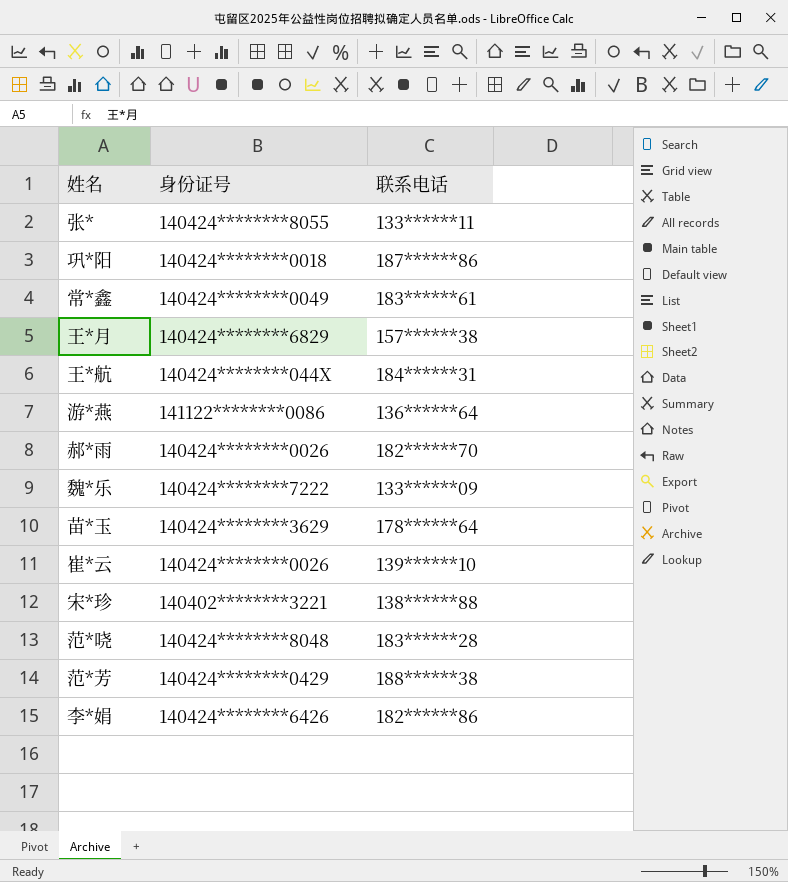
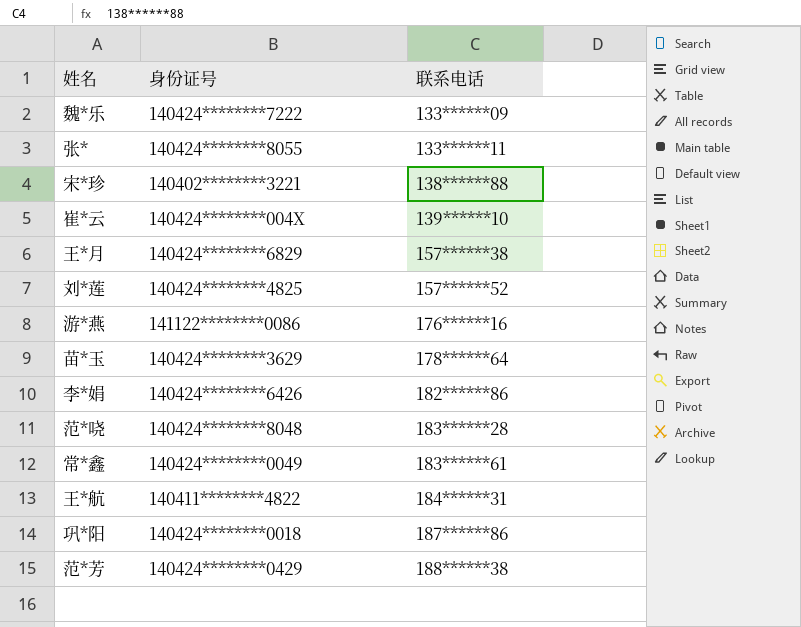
row order: none -> 联系电话 ascending
row 郝*雨: 140424********0026 | 182******70 -> none
崔*云 | 身份证号: 140424********0026 -> 140424********004X
row 刘*莲: none -> 140424********4825 | 157******52
游*燕 | 联系电话: 136******64 -> 176******16
王*航 | 身份证号: 140424********044X -> 140411********4822

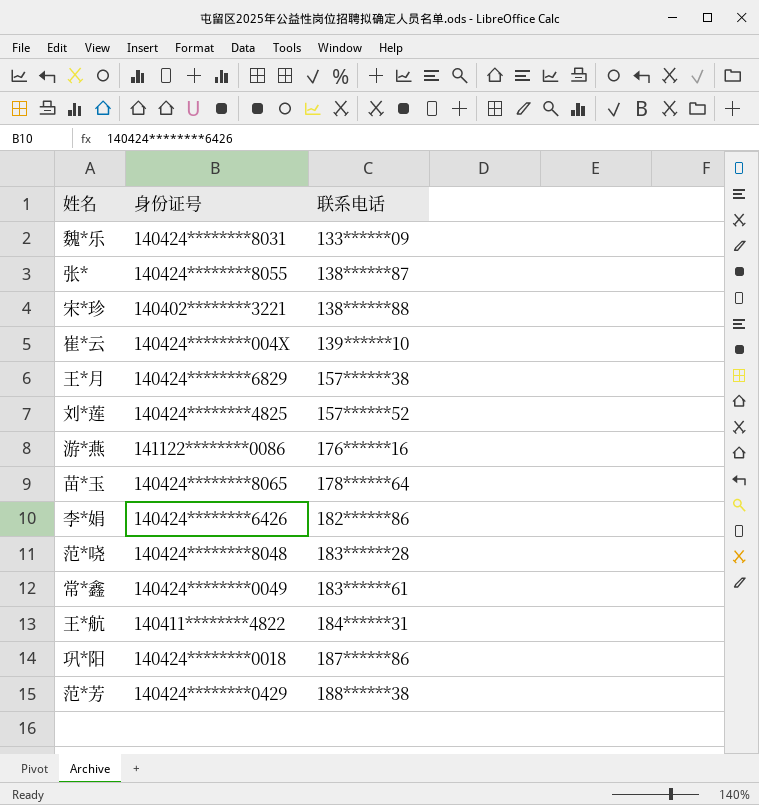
魏*乐 | 身份证号: 140424********7222 -> 140424********8031
张* | 联系电话: 133******11 -> 138******87
苗*玉 | 身份证号: 140424********3629 -> 140424********8065

